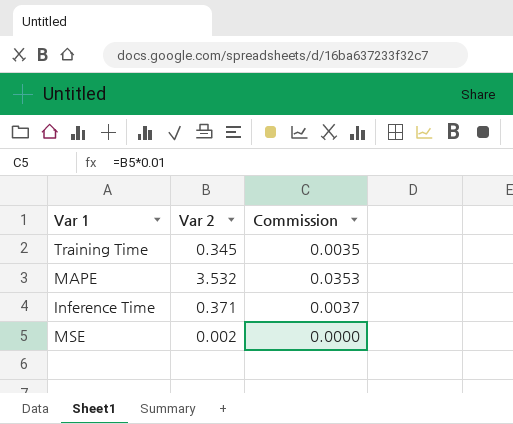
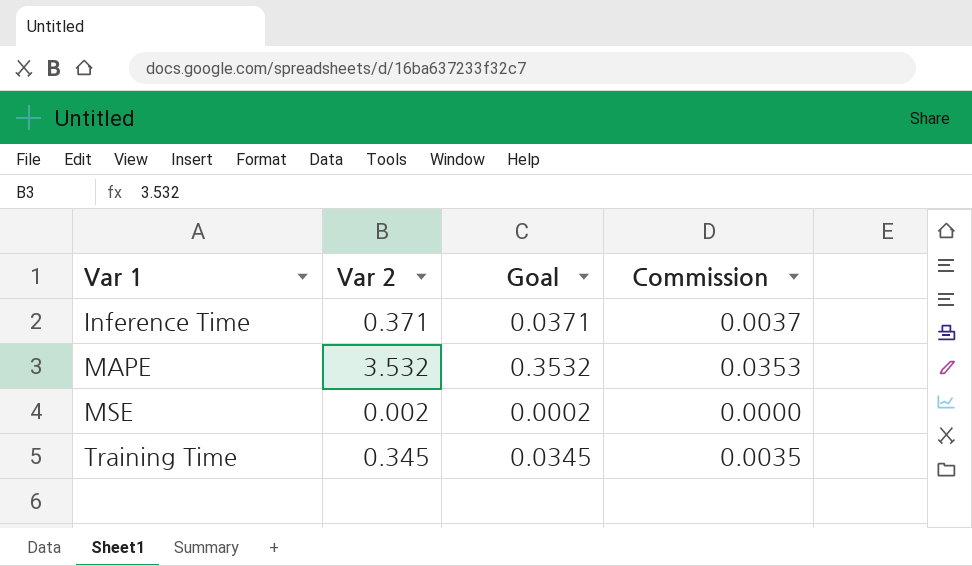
row order: none -> Var 1 ascending
column Goal | formula: none -> [Var 2] * 0.1

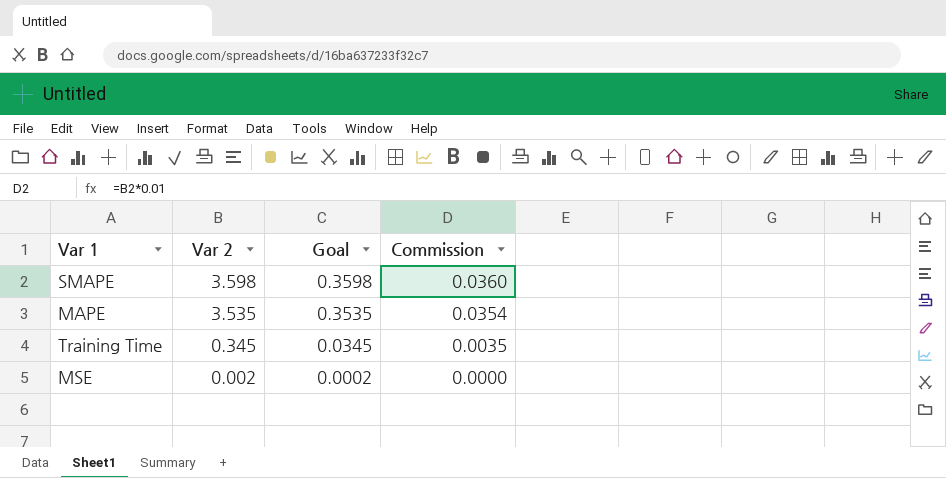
row order: Var 1 ascending -> Var 2 descending
row Inference Time: 0.371 | 0.0371 | 0.0037 -> none
row SMAPE: none -> 3.598 | 0.3598 | 0.0360
MAPE | Var 2: 3.532 -> 3.535
MAPE | Goal: 0.3532 -> 0.3535
MAPE | Commission: 0.0353 -> 0.0354

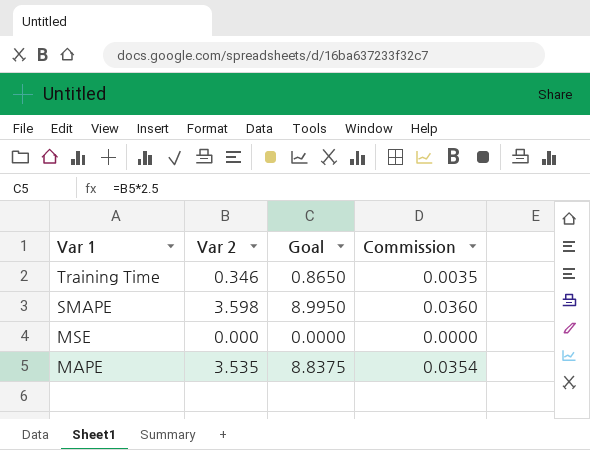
row order: Var 2 descending -> Var 1 descending
column Goal | formula: [Var 2] * 0.1 -> [Var 2] * 2.5
Training Time | Var 2: 0.345 -> 0.346
MSE | Var 2: 0.002 -> 0.000

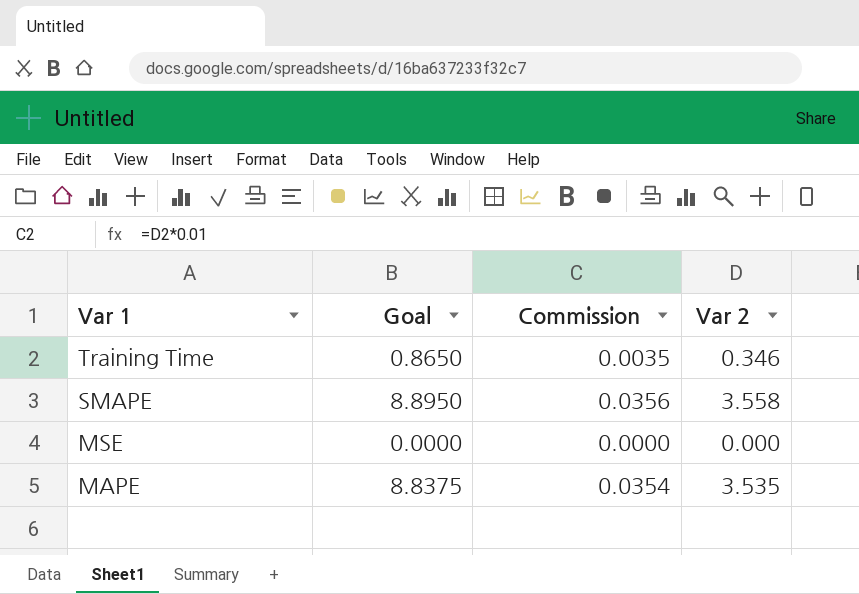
column Var 2 | position: 2 -> 4
SMAPE | Goal: 8.9950 -> 8.8950
SMAPE | Commission: 0.0360 -> 0.0356
SMAPE | Var 2: 3.598 -> 3.558

